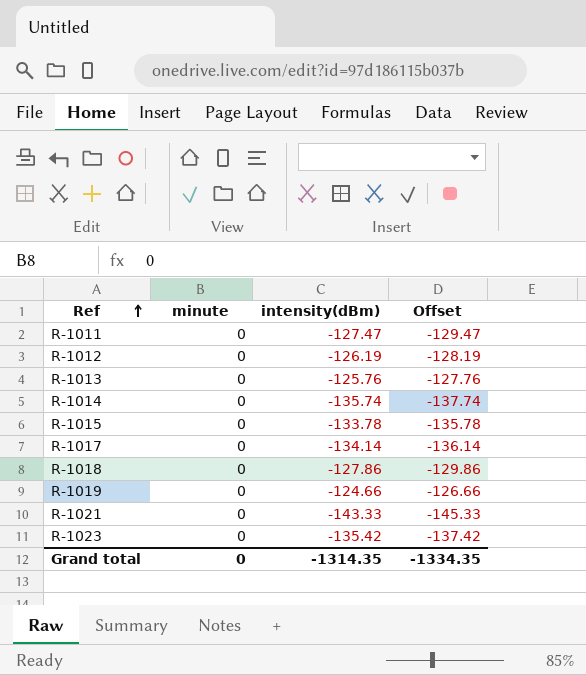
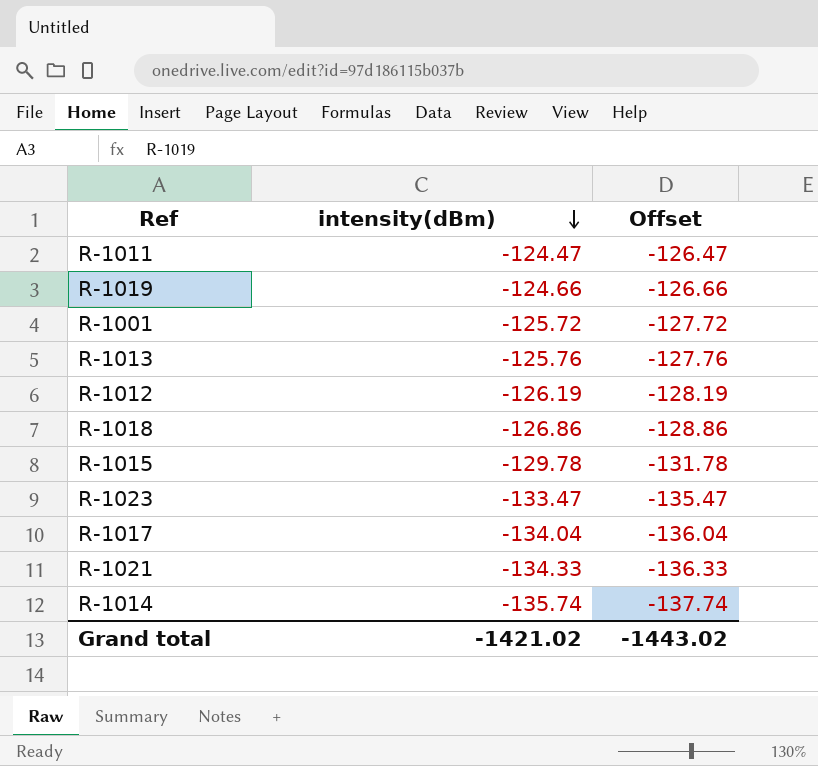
row order: Ref ascending -> intensity(dBm) descending
column minute | position: 2 -> none
R-1011 | intensity(dBm): -127.47 -> -124.47
R-1011 | Offset: -129.47 -> -126.47
row R-1001: none -> -125.72 | -127.72
R-1018 | intensity(dBm): -127.86 -> -126.86
R-1018 | Offset: -129.86 -> -128.86
R-1015 | intensity(dBm): -133.78 -> -129.78
R-1015 | Offset: -135.78 -> -131.78
R-1023 | intensity(dBm): -135.42 -> -133.47
R-1023 | Offset: -137.42 -> -135.47
R-1017 | intensity(dBm): -134.14 -> -134.04
R-1017 | Offset: -136.14 -> -136.04
R-1021 | intensity(dBm): -143.33 -> -134.33
R-1021 | Offset: -145.33 -> -136.33
Grand total | intensity(dBm): -1314.35 -> -1421.02
Grand total | Offset: -1334.35 -> -1443.02

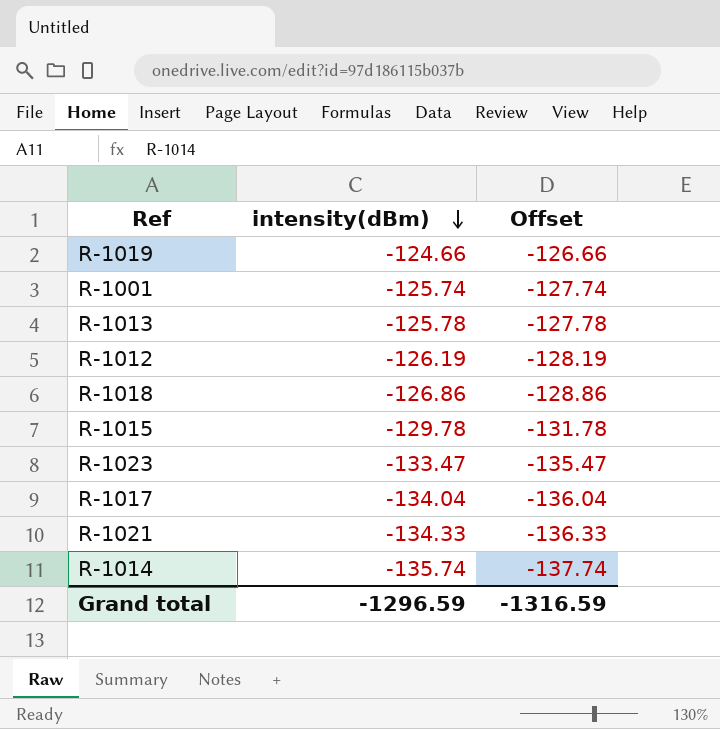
row R-1011: -124.47 | -126.47 -> none
R-1001 | intensity(dBm): -125.72 -> -125.74
R-1001 | Offset: -127.72 -> -127.74
R-1013 | intensity(dBm): -125.76 -> -125.78
R-1013 | Offset: -127.76 -> -127.78
Grand total | intensity(dBm): -1421.02 -> -1296.59
Grand total | Offset: -1443.02 -> -1316.59

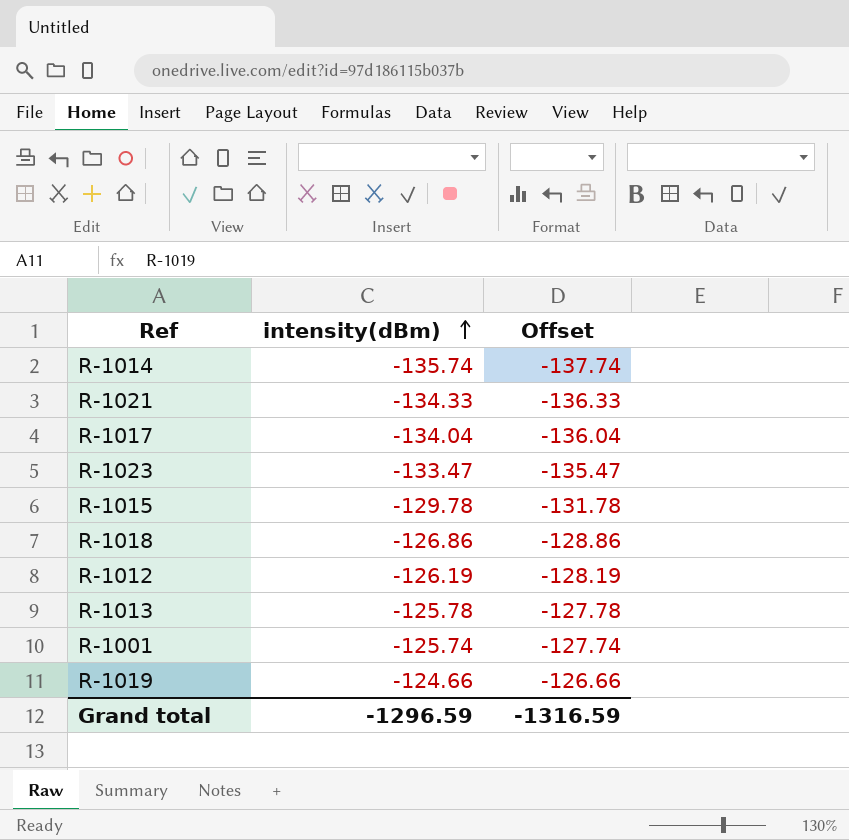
row order: intensity(dBm) descending -> intensity(dBm) ascending

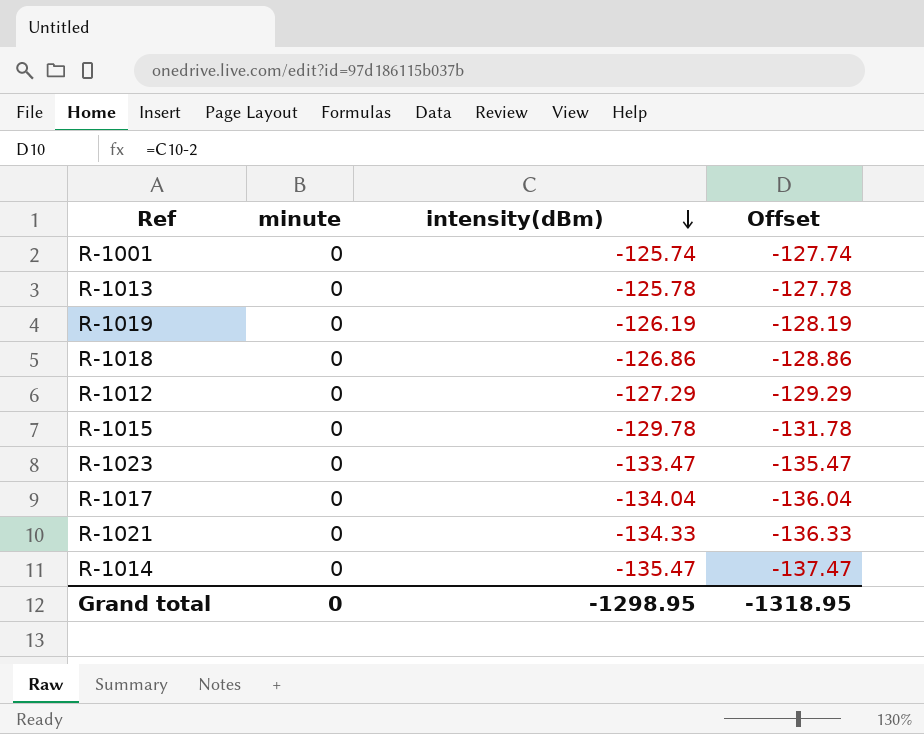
row order: intensity(dBm) ascending -> intensity(dBm) descending
column minute | position: none -> 2
R-1019 | intensity(dBm): -124.66 -> -126.19
R-1019 | Offset: -126.66 -> -128.19
R-1012 | intensity(dBm): -126.19 -> -127.29
R-1012 | Offset: -128.19 -> -129.29
R-1014 | intensity(dBm): -135.74 -> -135.47
R-1014 | Offset: -137.74 -> -137.47
Grand total | intensity(dBm): -1296.59 -> -1298.95
Grand total | Offset: -1316.59 -> -1318.95

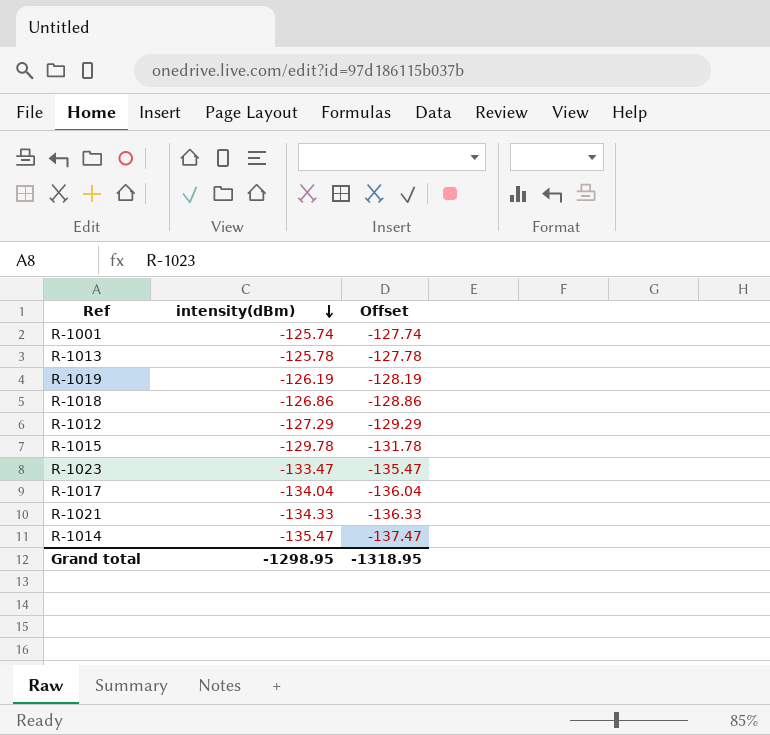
column minute | position: 2 -> none

